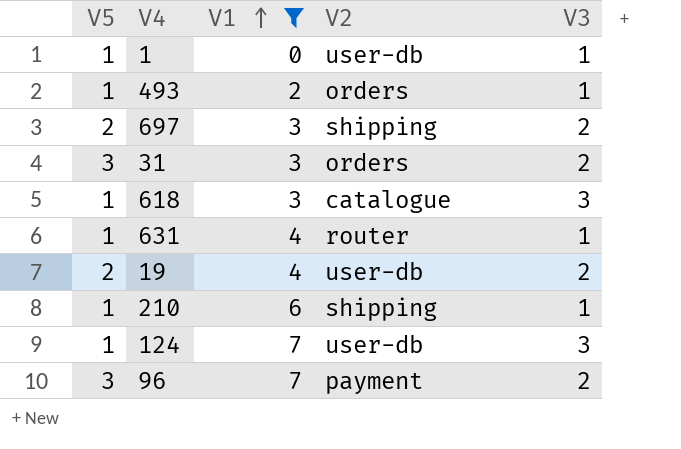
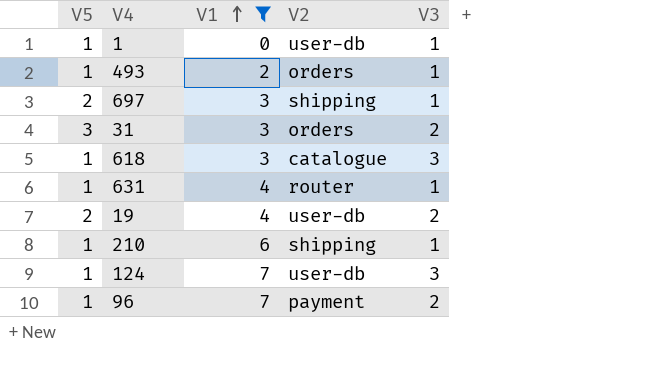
697 | V3: 2 -> 1
96 | V5: 3 -> 1

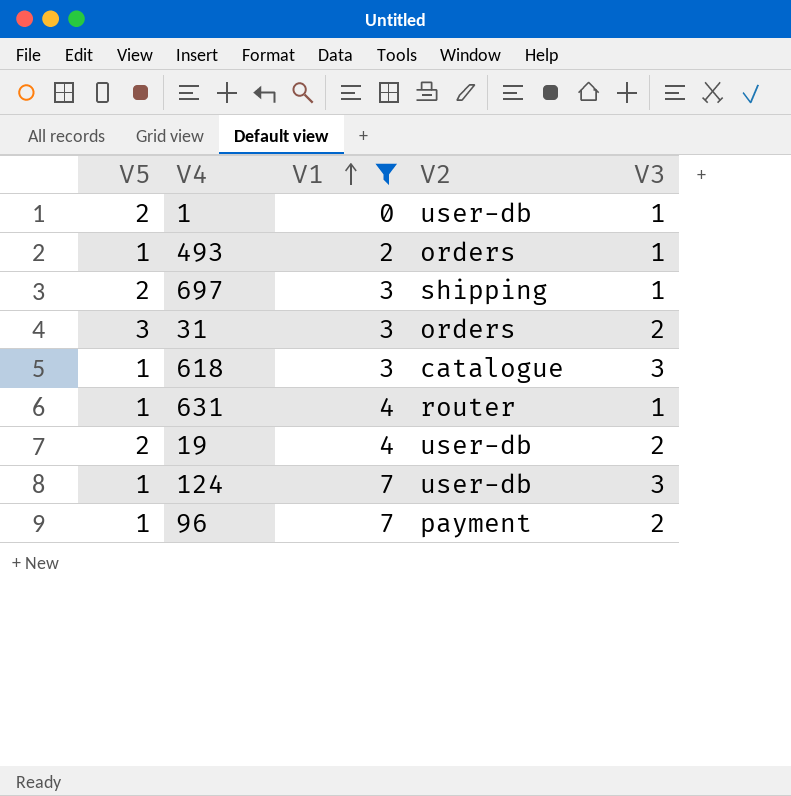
row 210: 1 | 6 | shipping | 1 -> none
1 | V5: 1 -> 2

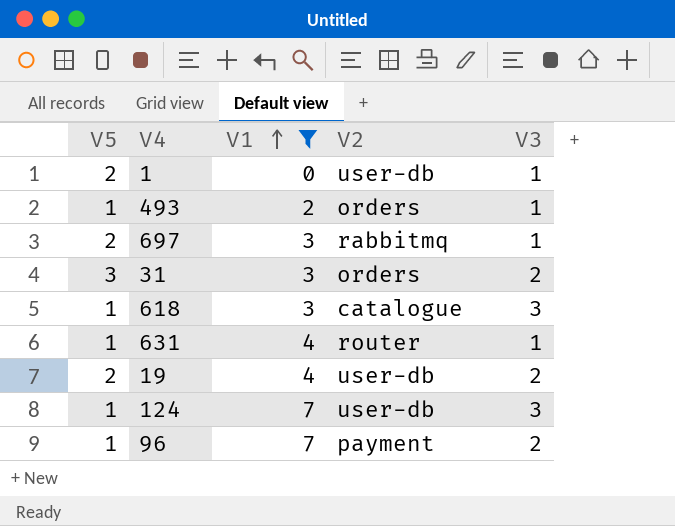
697 | V2: shipping -> rabbitmq

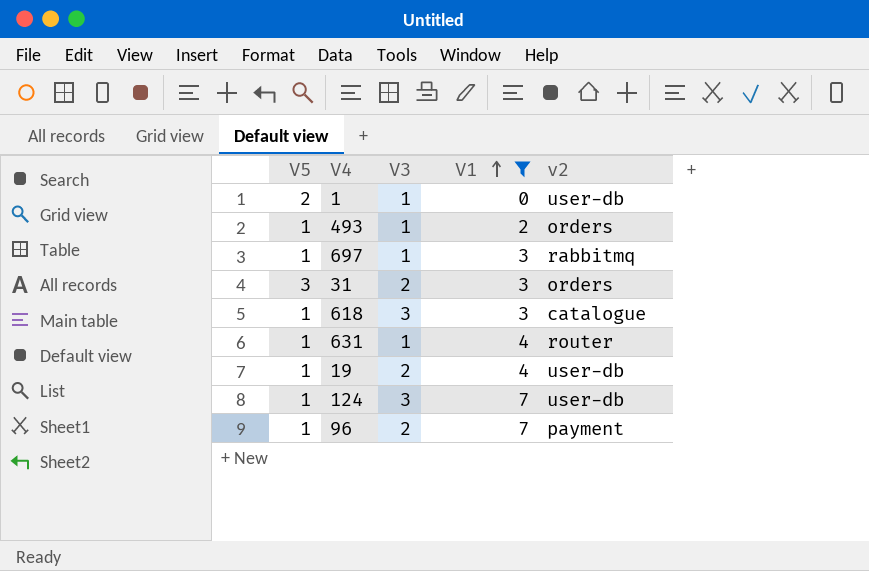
column V3 | position: 5 -> 3
column name: V2 -> v2
697 | V5: 2 -> 1
19 | V5: 2 -> 1

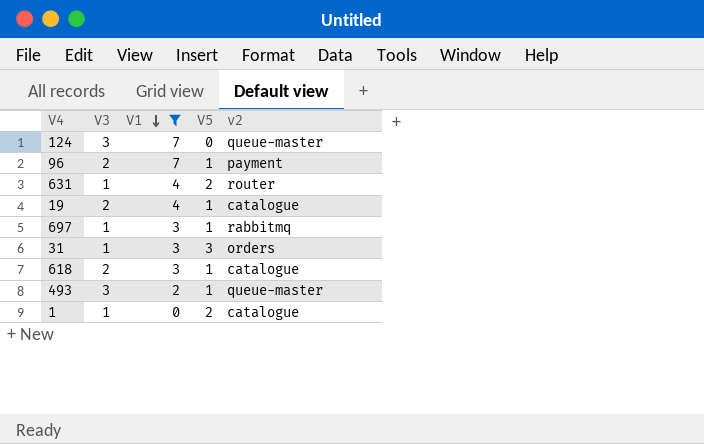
row order: V1 ascending -> V1 descending
column V5 | position: 1 -> 4
124 | V5: 1 -> 0
124 | v2: user-db -> queue-master
631 | V5: 1 -> 2
19 | v2: user-db -> catalogue
31 | V3: 2 -> 1
618 | V3: 3 -> 2
493 | V3: 1 -> 3
493 | v2: orders -> queue-master
1 | v2: user-db -> catalogue

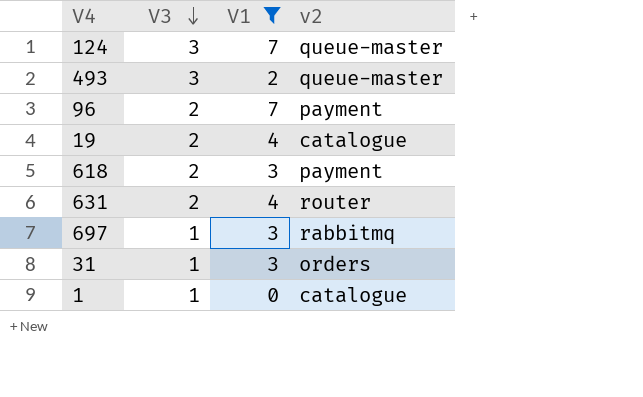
row order: V1 descending -> V3 descending
column V5 | position: 4 -> none
618 | v2: catalogue -> payment
631 | V3: 1 -> 2

